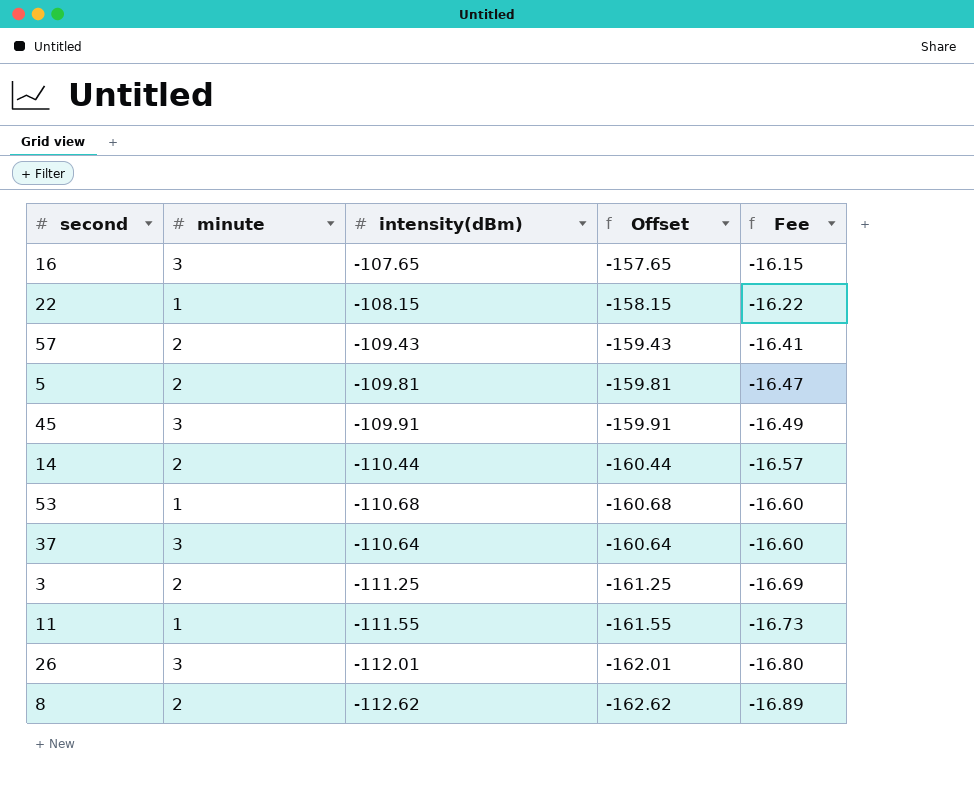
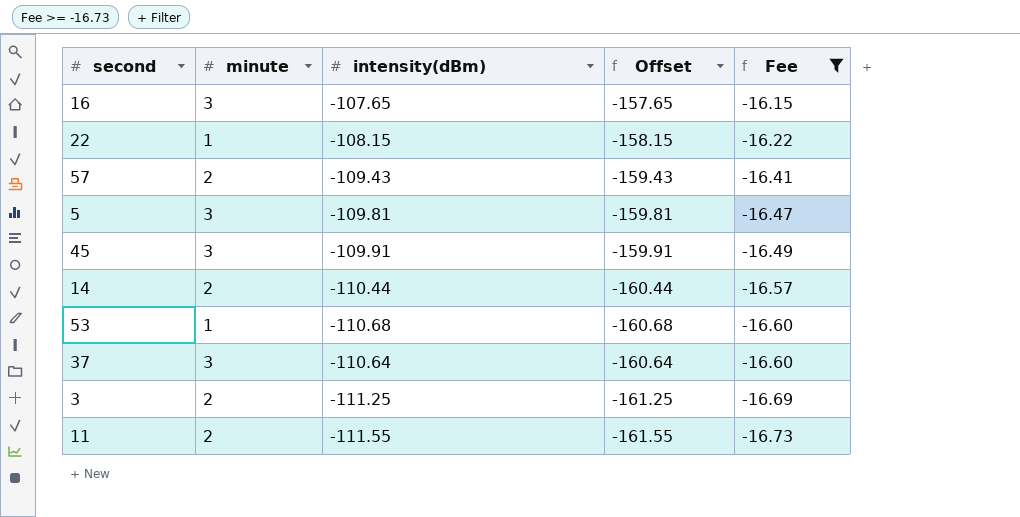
filter: none -> Fee >= -16.73
5 | minute: 2 -> 3
11 | minute: 1 -> 2

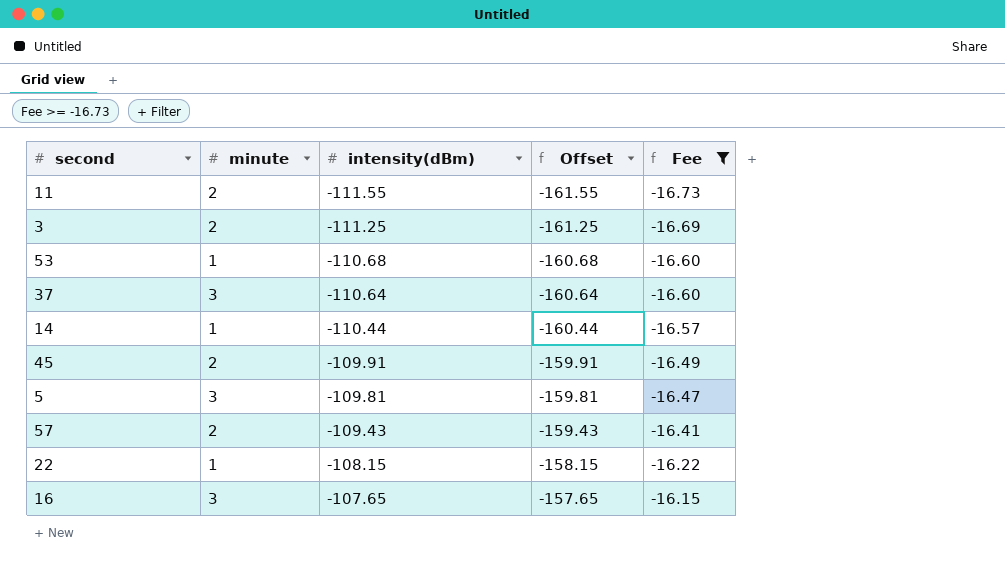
row order: Fee descending -> intensity(dBm) ascending
14 | minute: 2 -> 1
45 | minute: 3 -> 2

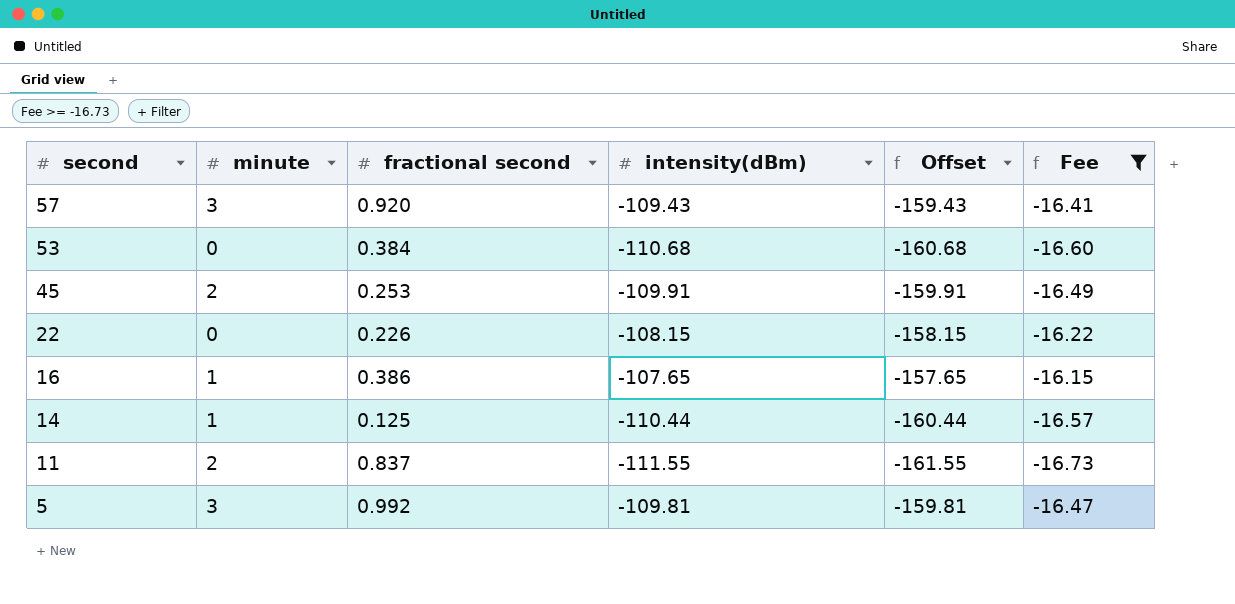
row order: intensity(dBm) ascending -> second descending
column fractional second | position: none -> 3
row 3: 2 | -111.25 | -161.25 | -16.69 -> none
row 37: 3 | -110.64 | -160.64 | -16.60 -> none
57 | minute: 2 -> 3
53 | minute: 1 -> 0
22 | minute: 1 -> 0
16 | minute: 3 -> 1

